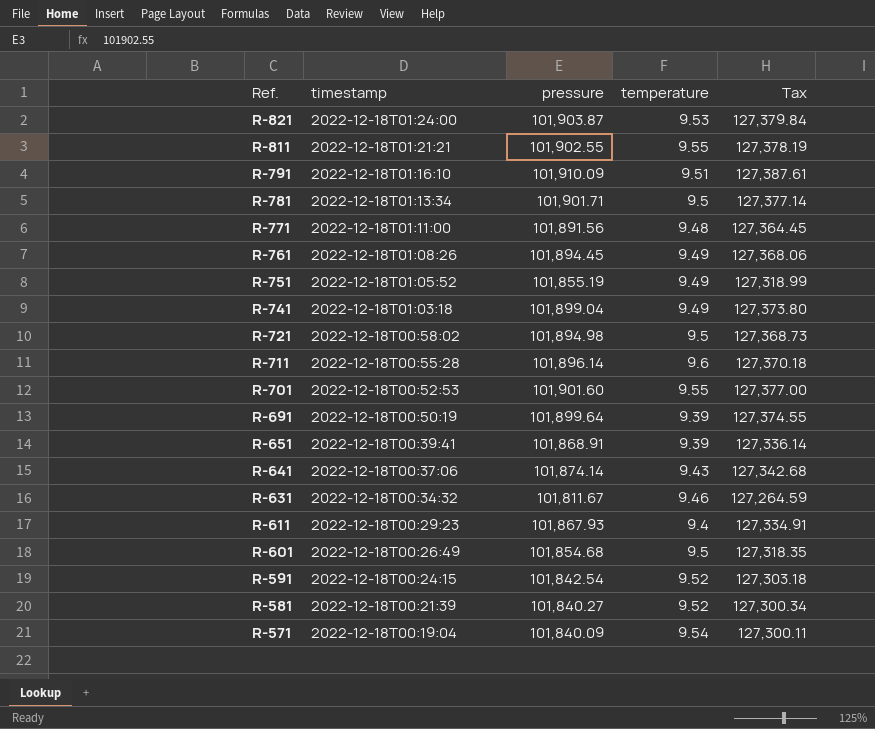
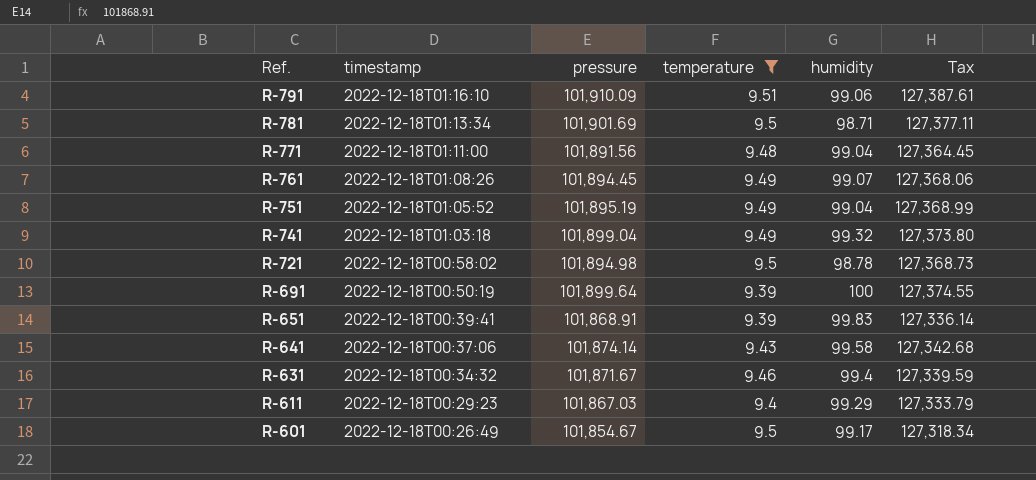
filter: none -> temperature <= 9.51
column humidity | position: none -> 5
R-781 | pressure: 101,901.71 -> 101,901.69
R-781 | Tax: 127,377.14 -> 127,377.11
R-751 | pressure: 101,855.19 -> 101,895.19
R-751 | Tax: 127,318.99 -> 127,368.99
R-631 | pressure: 101,811.67 -> 101,871.67
R-631 | Tax: 127,264.59 -> 127,339.59
R-611 | pressure: 101,867.93 -> 101,867.03
R-611 | Tax: 127,334.91 -> 127,333.79
R-601 | pressure: 101,854.68 -> 101,854.67
R-601 | Tax: 127,318.35 -> 127,318.34

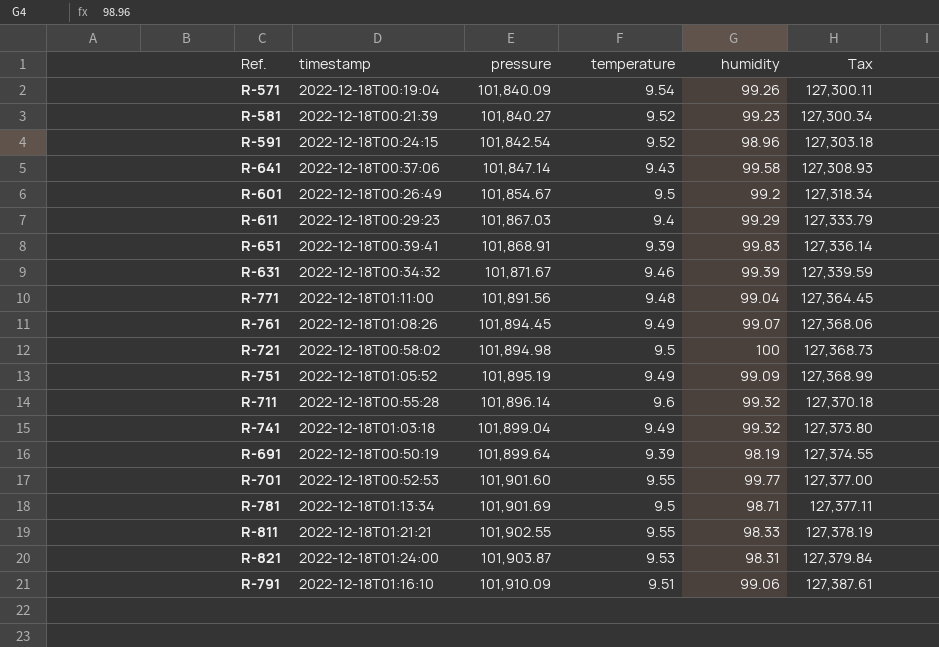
filter: temperature <= 9.51 -> none
row order: Ref. descending -> pressure ascending
R-641 | pressure: 101,874.14 -> 101,847.14
R-641 | Tax: 127,342.68 -> 127,308.93
R-601 | humidity: 99.17 -> 99.2
R-631 | humidity: 99.4 -> 99.39
R-721 | humidity: 98.78 -> 100
R-751 | humidity: 99.04 -> 99.09
R-691 | humidity: 100 -> 98.19

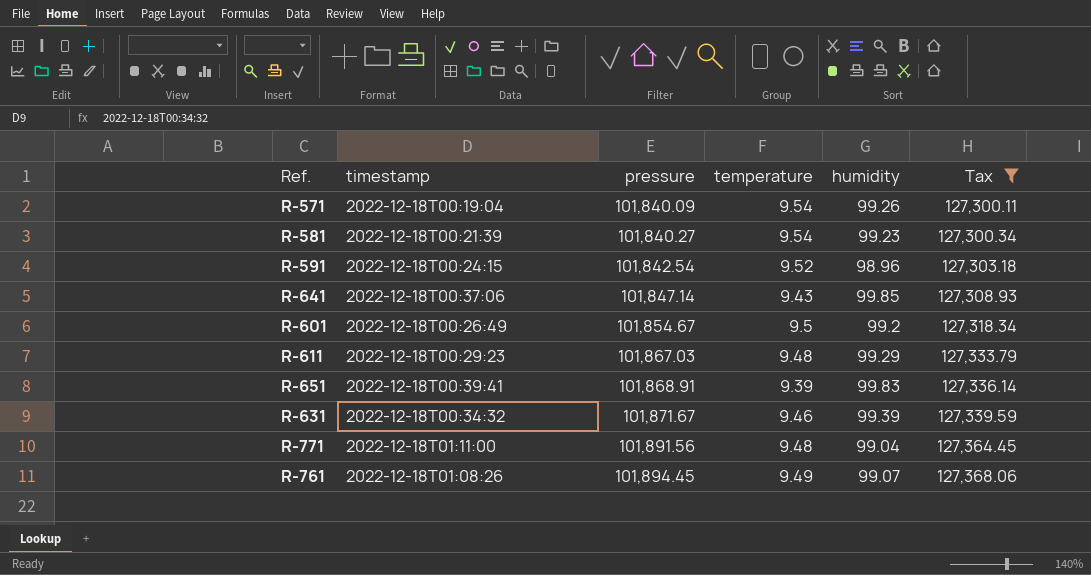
filter: none -> Tax <= 127,368.06
R-581 | temperature: 9.52 -> 9.54
R-641 | humidity: 99.58 -> 99.85
R-611 | temperature: 9.4 -> 9.48

